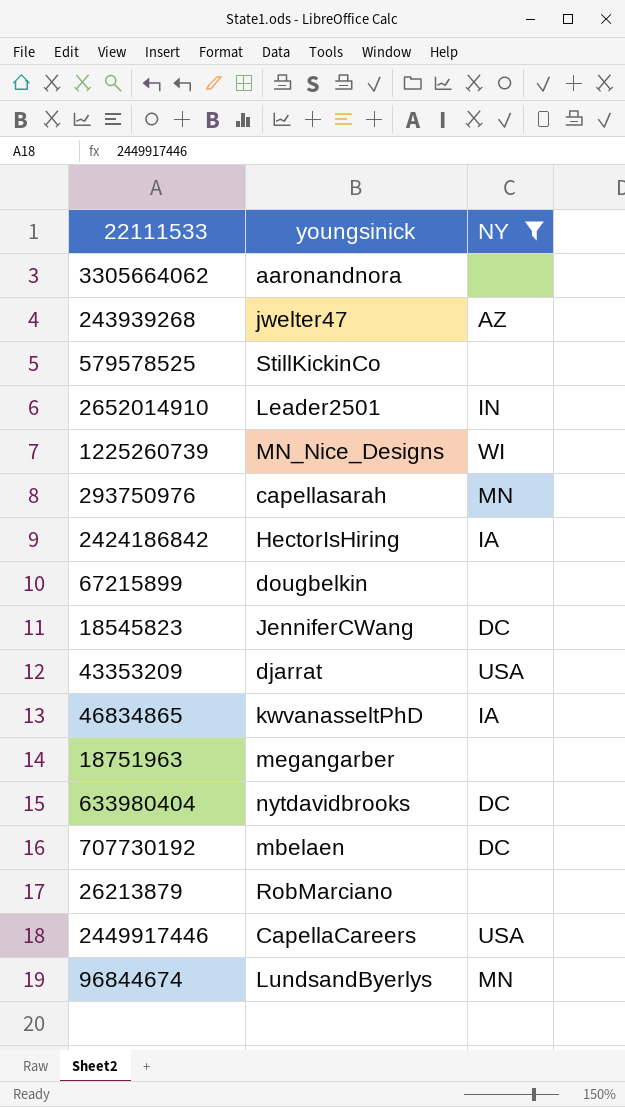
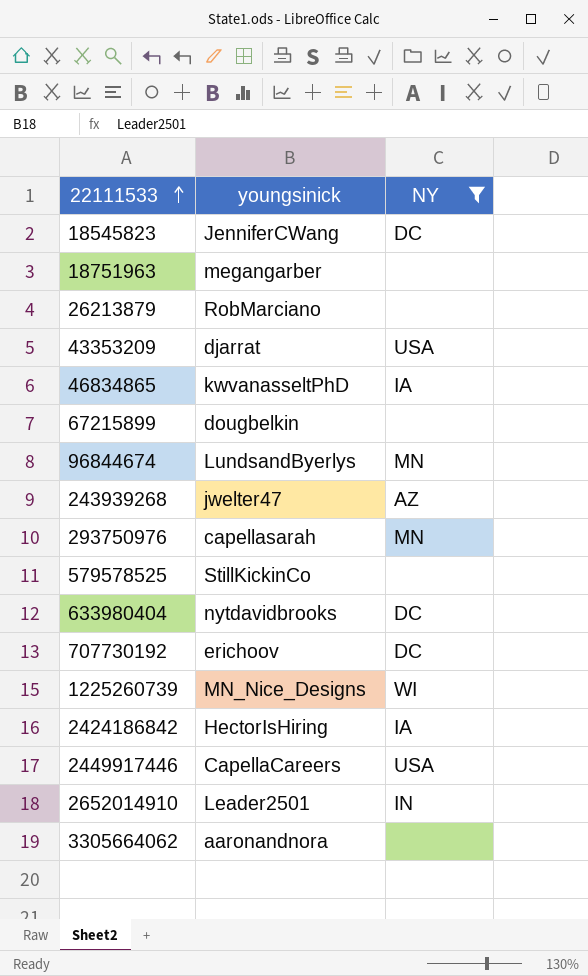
row order: none -> 22111533 ascending
707730192 | youngsinick: mbelaen -> erichoov

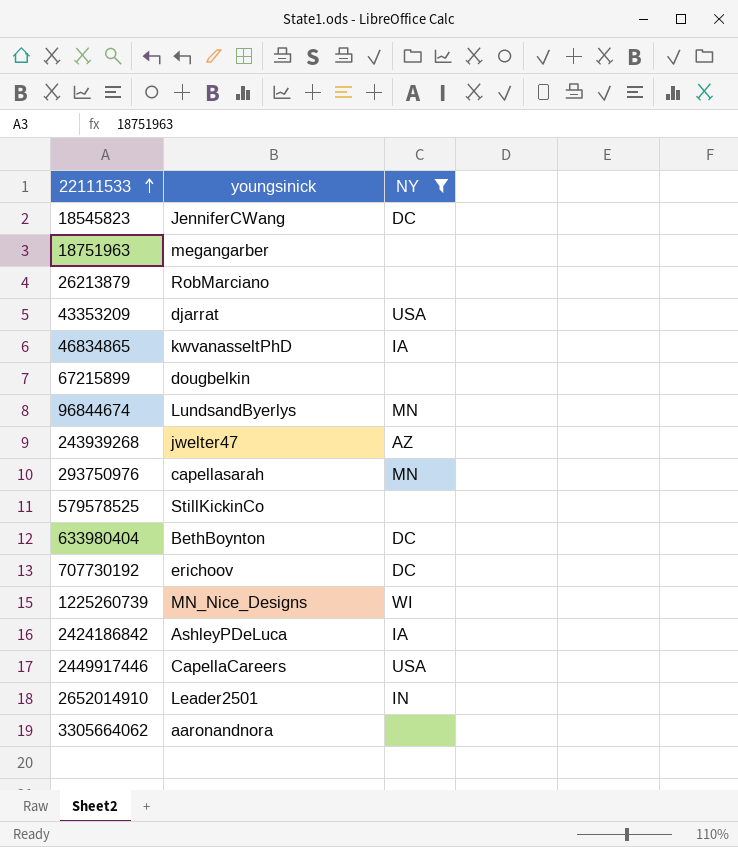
633980404 | youngsinick: nytdavidbrooks -> BethBoynton
2424186842 | youngsinick: HectorIsHiring -> AshleyPDeLuca

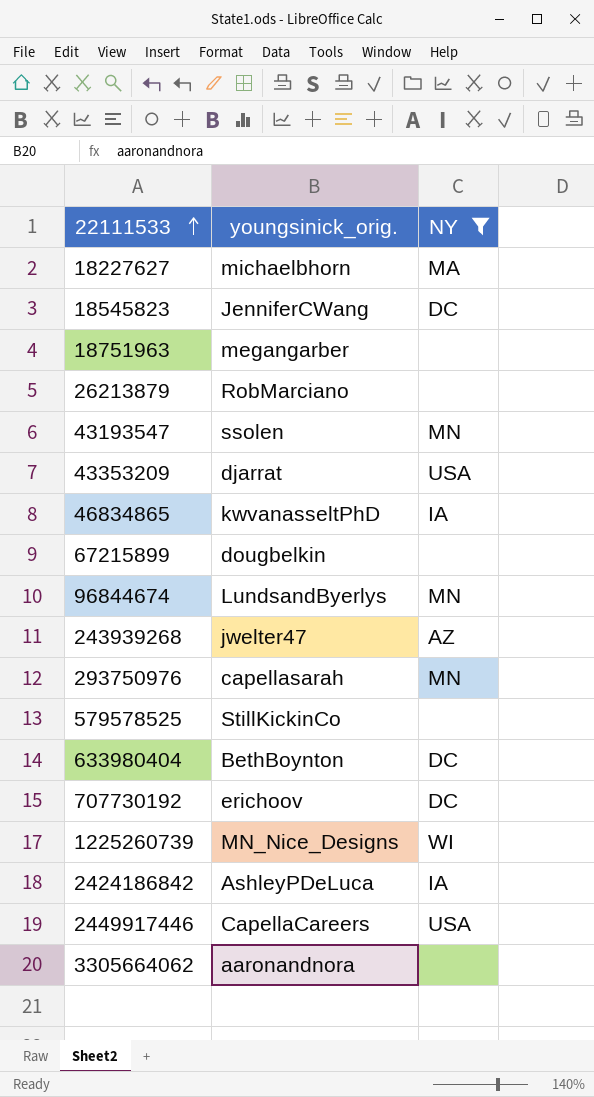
column name: youngsinick -> youngsinick_orig.
row 2652014910: Leader2501 | IN -> none
row 18227627: none -> michaelbhorn | MA
row 43193547: none -> ssolen | MN

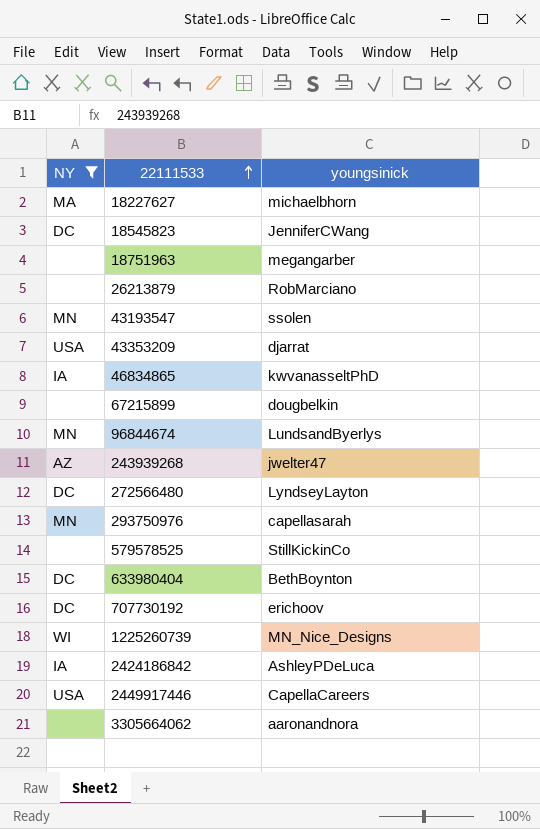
column NY | position: 3 -> 1
column name: youngsinick_orig. -> youngsinick
row 272566480: none -> DC | LyndseyLayton

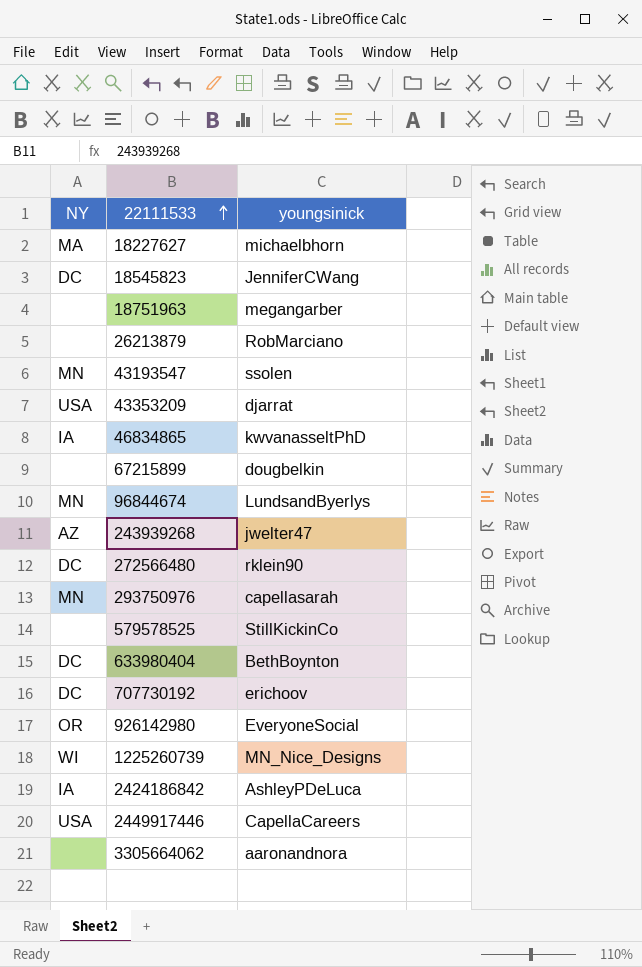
filter: NY != OR -> none
272566480 | youngsinick: LyndseyLayton -> rklein90

